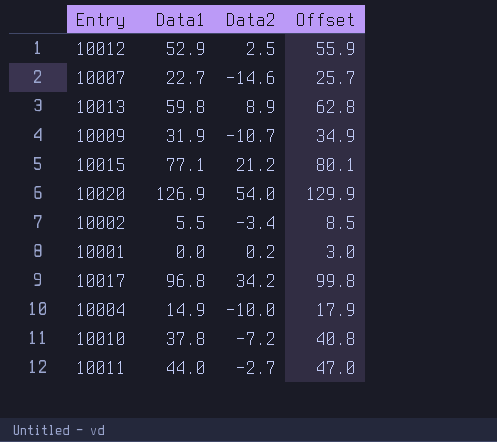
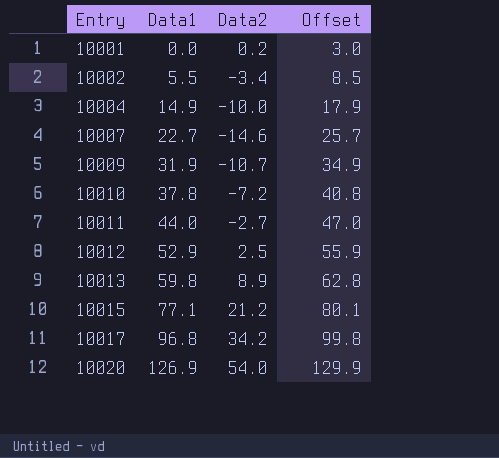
row order: none -> Entry ascending

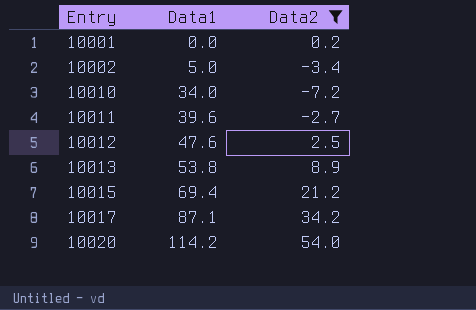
filter: none -> Data2 >= -7.2
column Offset | formula: [Data1] + 3 -> none
10002 | Data1: 5.5 -> 5.0
10010 | Data1: 37.8 -> 34.0
10011 | Data1: 44.0 -> 39.6
10012 | Data1: 52.9 -> 47.6
10013 | Data1: 59.8 -> 53.8
10015 | Data1: 77.1 -> 69.4
10017 | Data1: 96.8 -> 87.1
10020 | Data1: 126.9 -> 114.2

